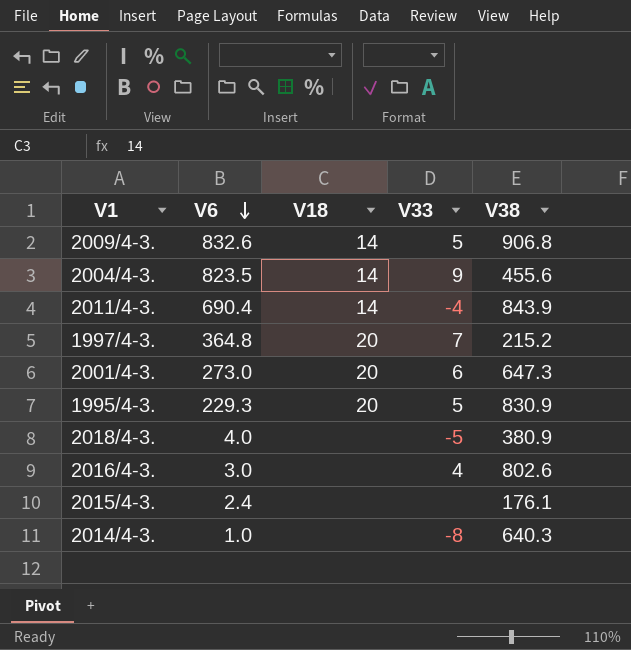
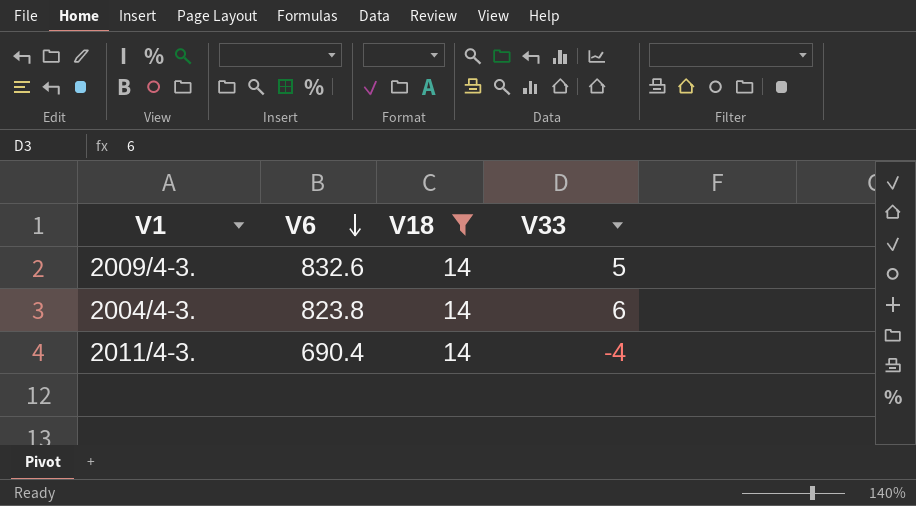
filter: none -> V18 = 14
column V38 | position: 5 -> none
2004/4-3. | V6: 823.5 -> 823.8
2004/4-3. | V33: 9 -> 6

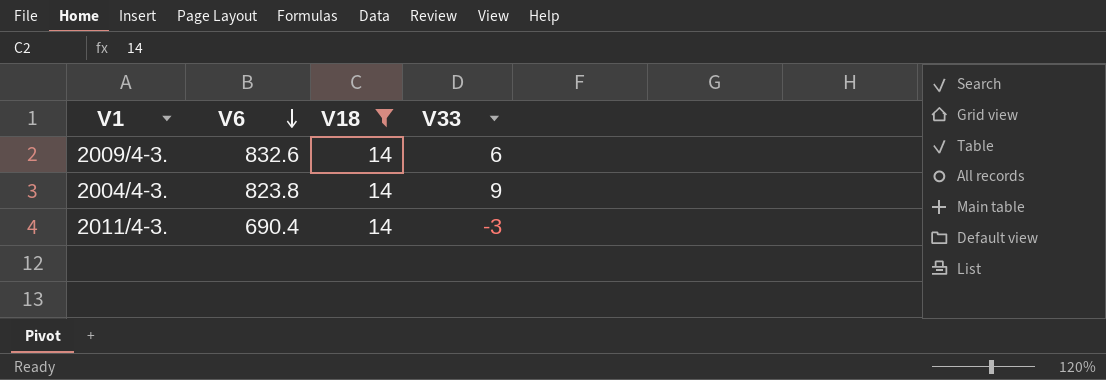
2009/4-3. | V33: 5 -> 6
2004/4-3. | V33: 6 -> 9
2011/4-3. | V33: -4 -> -3

